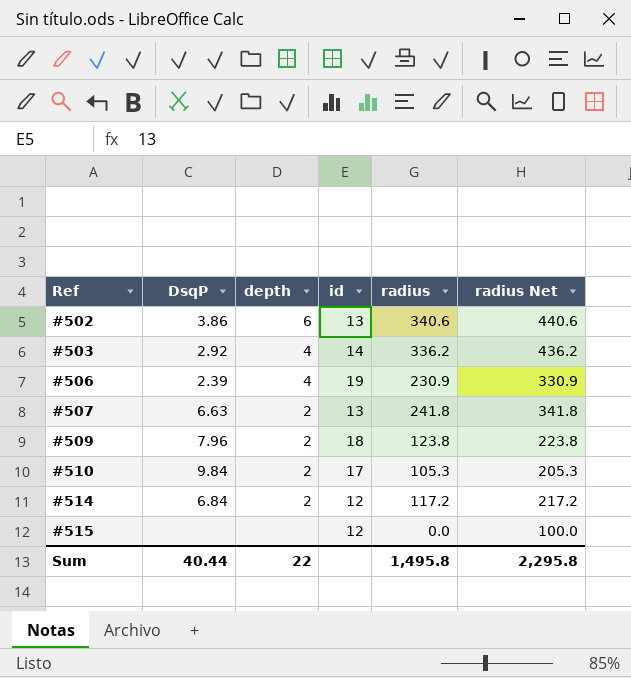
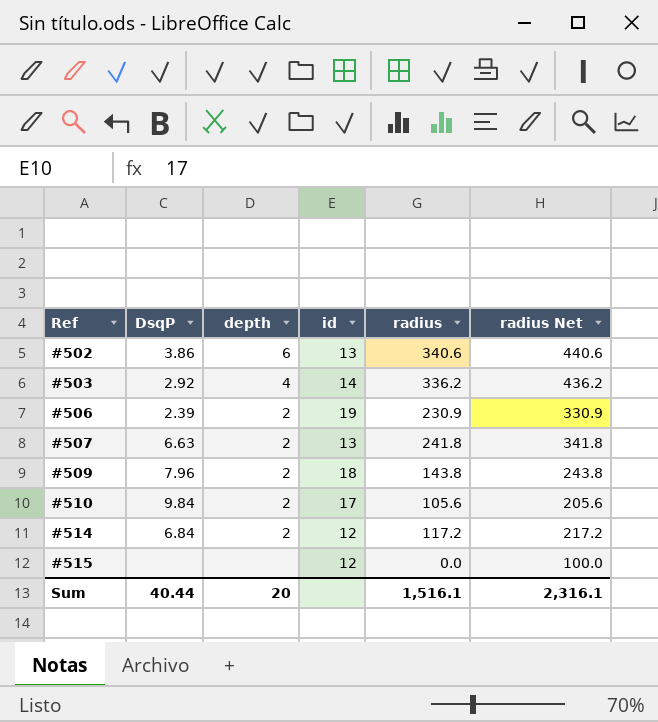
#506 | depth: 4 -> 2
#509 | radius: 123.8 -> 143.8
#509 | radius Net: 223.8 -> 243.8
#510 | radius: 105.3 -> 105.6
#510 | radius Net: 205.3 -> 205.6
Sum | depth: 22 -> 20
Sum | radius: 1,495.8 -> 1,516.1
Sum | radius Net: 2,295.8 -> 2,316.1

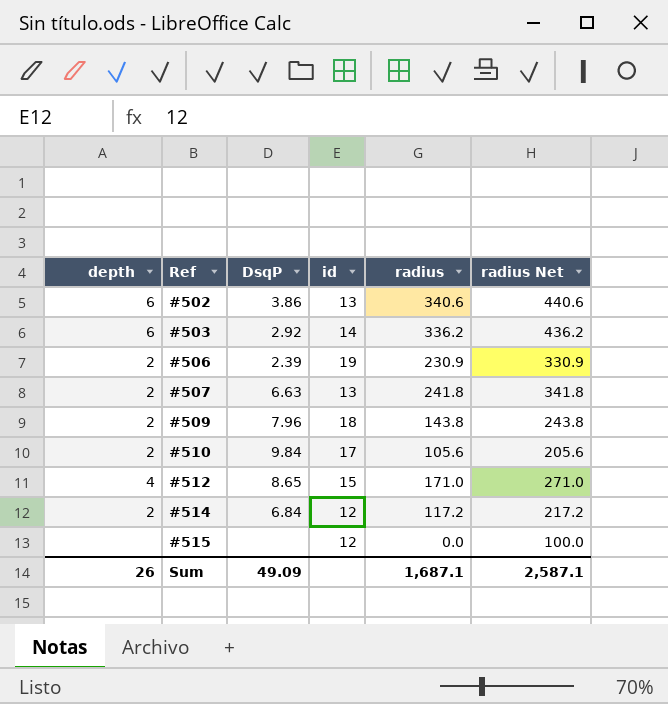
column depth | position: 3 -> 1
#503 | depth: 4 -> 6
row #512: none -> 4 | 8.65 | 15 | 171.0 | 271.0
Sum | depth: 20 -> 26
Sum | DsqP: 40.44 -> 49.09
Sum | radius: 1,516.1 -> 1,687.1
Sum | radius Net: 2,316.1 -> 2,587.1

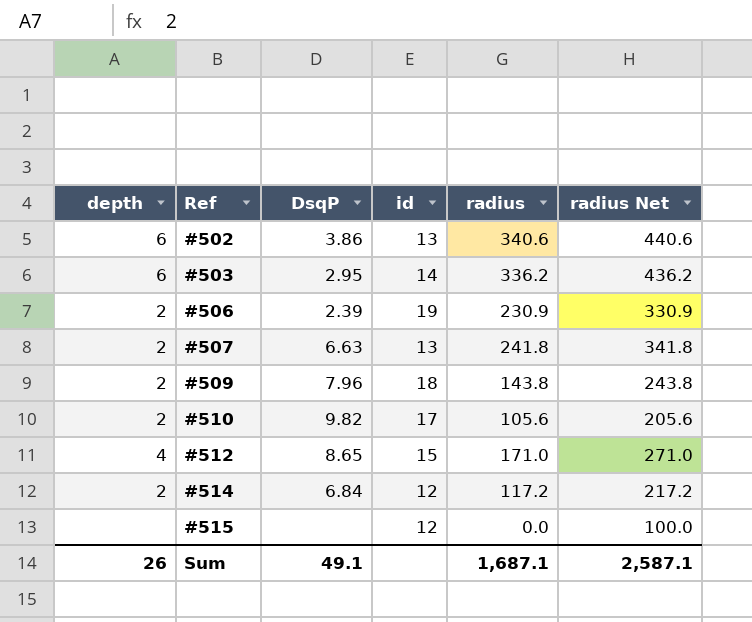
#503 | DsqP: 2.92 -> 2.95
#510 | DsqP: 9.84 -> 9.82
Sum | DsqP: 49.09 -> 49.1

